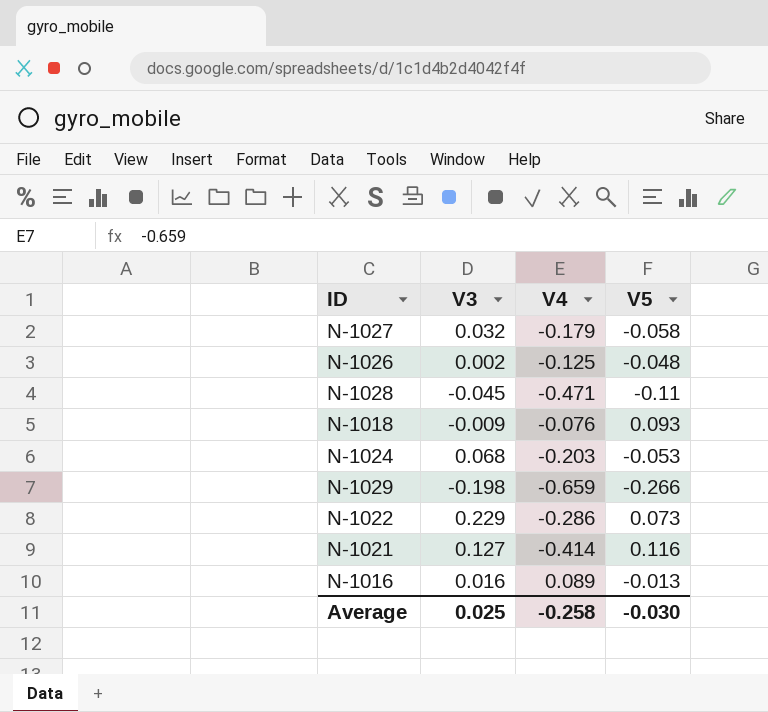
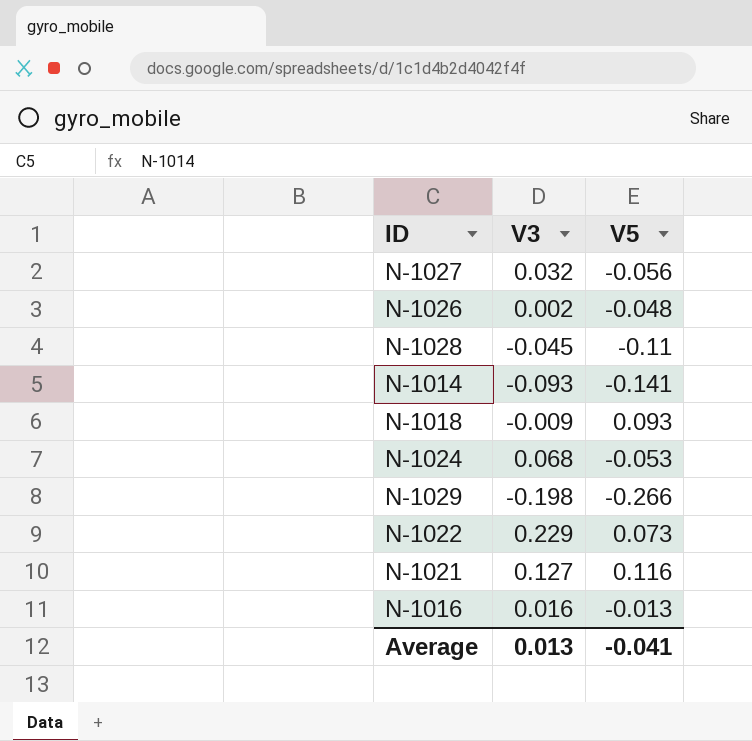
column V4 | position: 3 -> none
N-1027 | V5: -0.058 -> -0.056
row N-1014: none -> -0.093 | -0.141
Average | V3: 0.025 -> 0.013
Average | V5: -0.030 -> -0.041

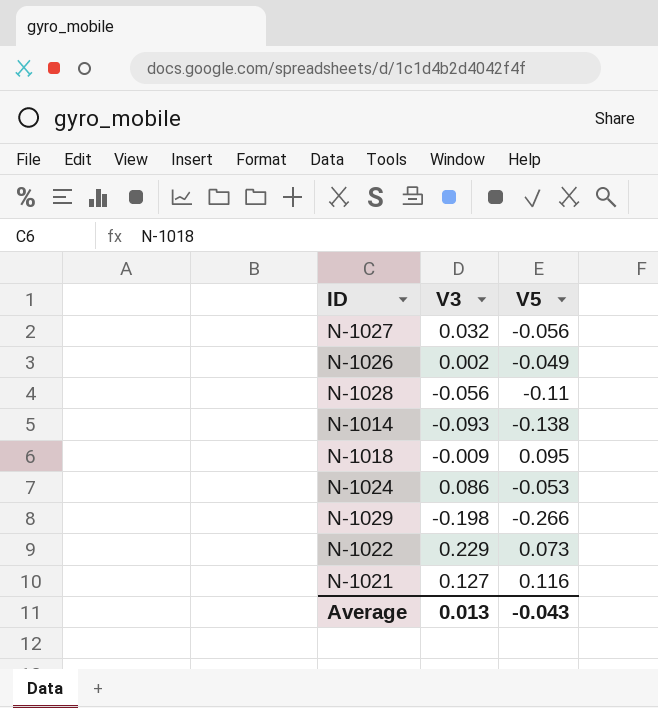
row N-1016: 0.016 | -0.013 -> none
N-1026 | V5: -0.048 -> -0.049
N-1028 | V3: -0.045 -> -0.056
N-1014 | V5: -0.141 -> -0.138
N-1018 | V5: 0.093 -> 0.095
N-1024 | V3: 0.068 -> 0.086
Average | V5: -0.041 -> -0.043

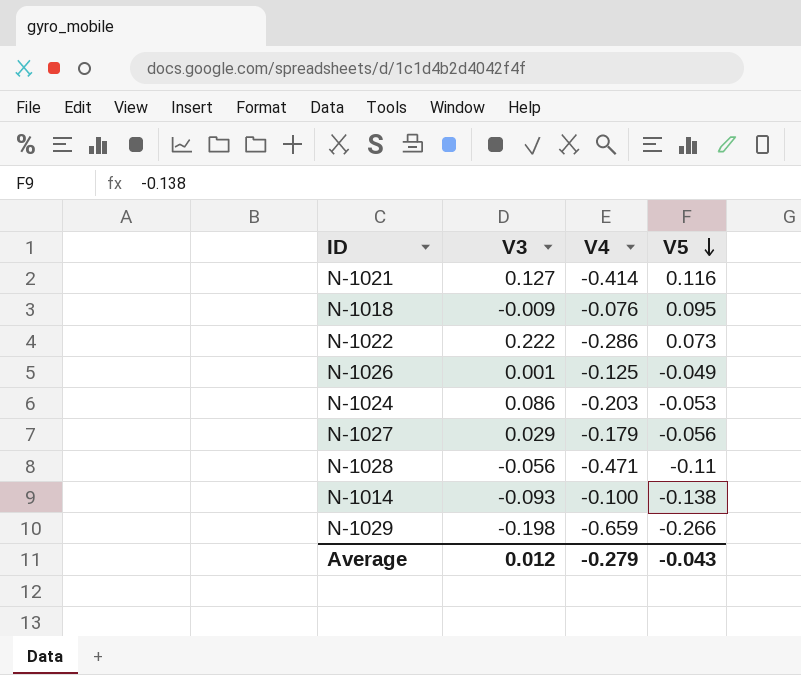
row order: none -> V5 descending
column V4 | position: none -> 3
N-1022 | V3: 0.229 -> 0.222
N-1026 | V3: 0.002 -> 0.001
N-1027 | V3: 0.032 -> 0.029
Average | V3: 0.013 -> 0.012

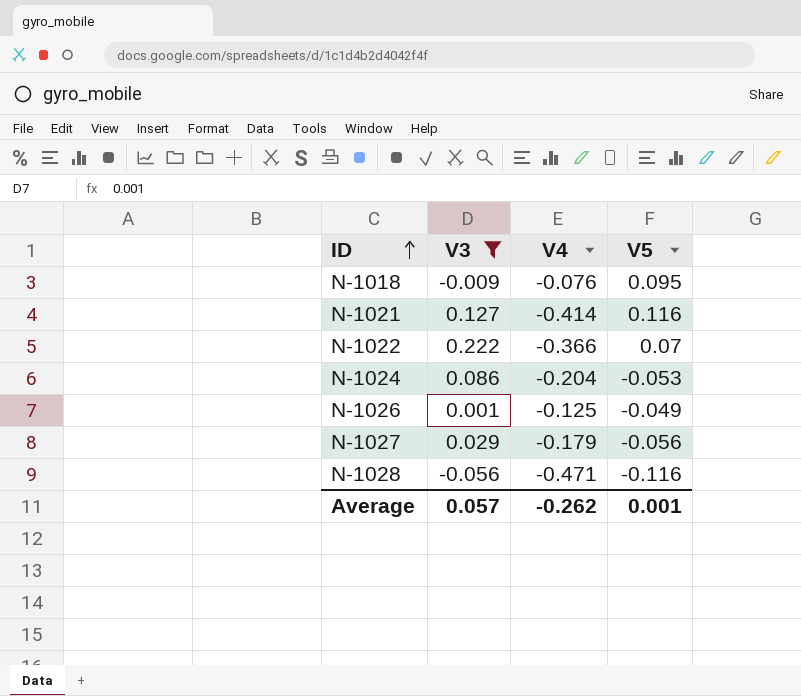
filter: none -> V3 >= -0.056
row order: V5 descending -> ID ascending
N-1022 | V4: -0.286 -> -0.366
N-1022 | V5: 0.073 -> 0.07
N-1024 | V4: -0.203 -> -0.204
N-1028 | V5: -0.11 -> -0.116
Average | V3: 0.012 -> 0.057
Average | V4: -0.279 -> -0.262
Average | V5: -0.043 -> 0.001

